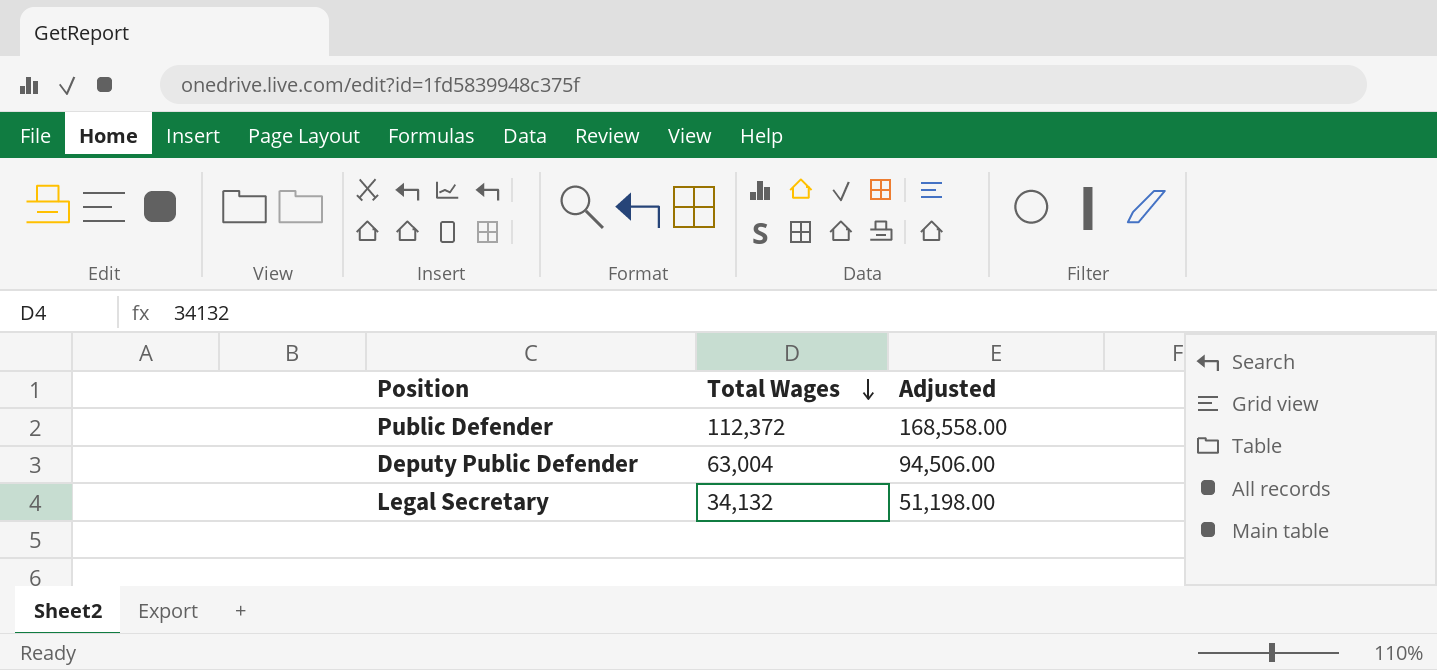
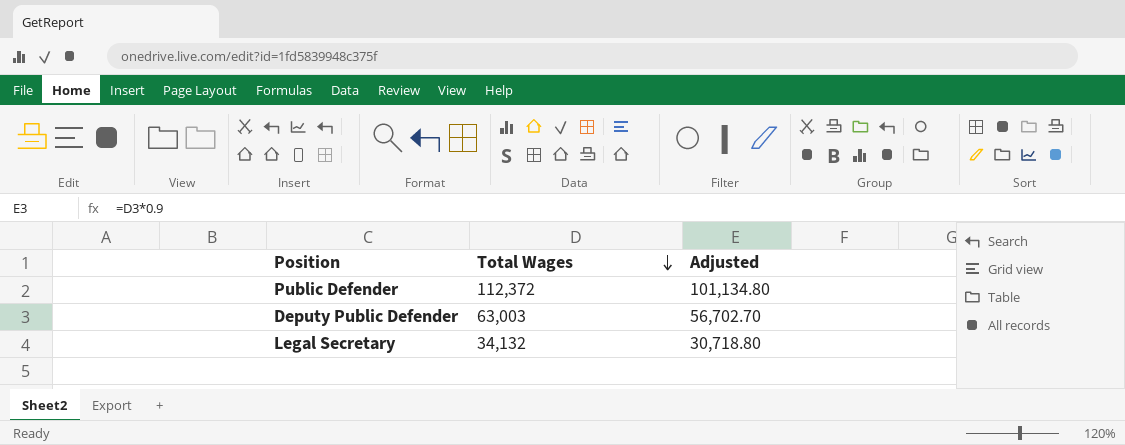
column Adjusted | formula: [Total Wages] * 1.5 -> [Total Wages] * 0.9
Deputy Public Defender | Total Wages: 63,004 -> 63,003

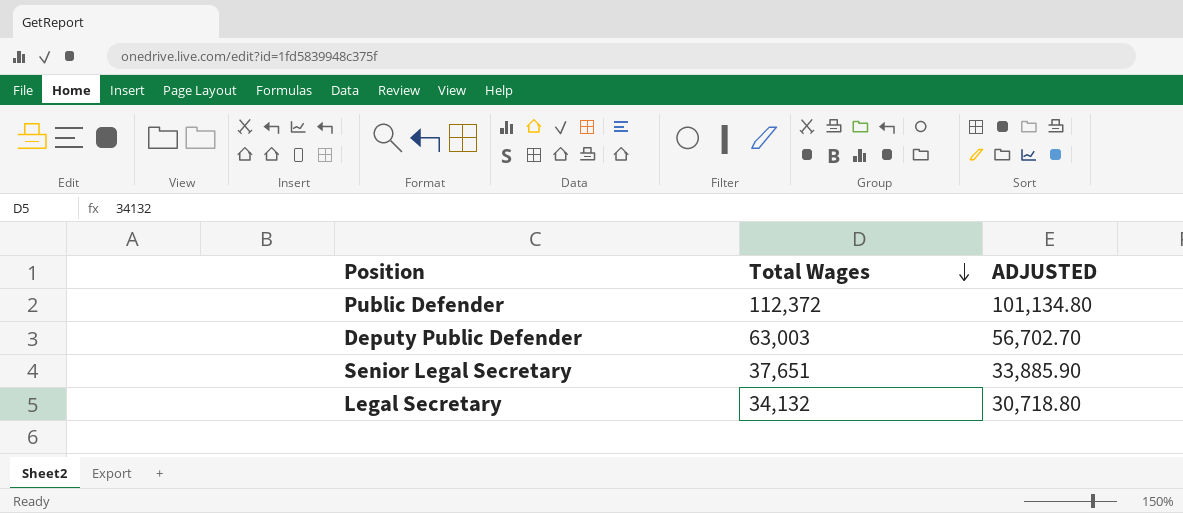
column name: Adjusted -> ADJUSTED
row Senior Legal Secretary: none -> 37,651 | 33,885.90

